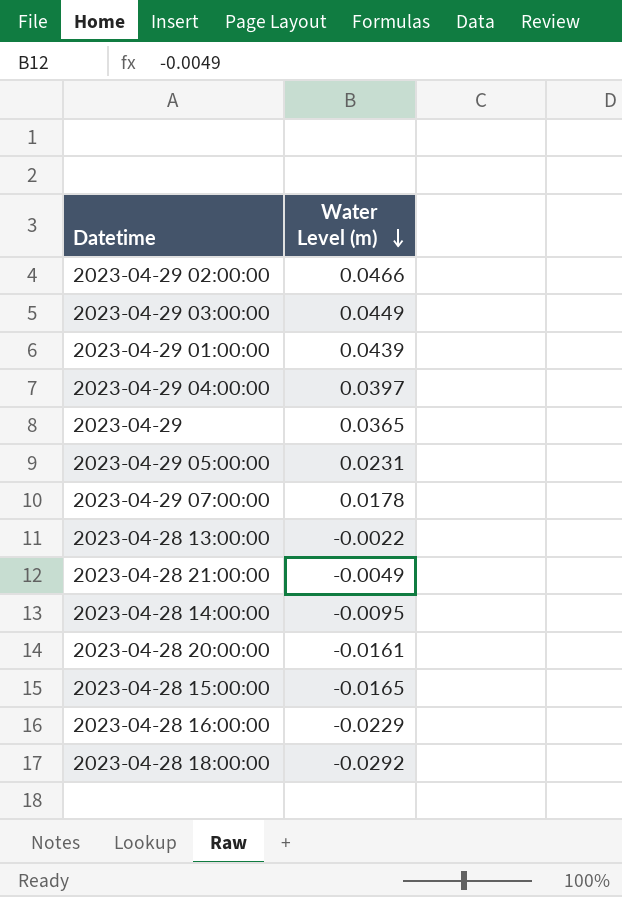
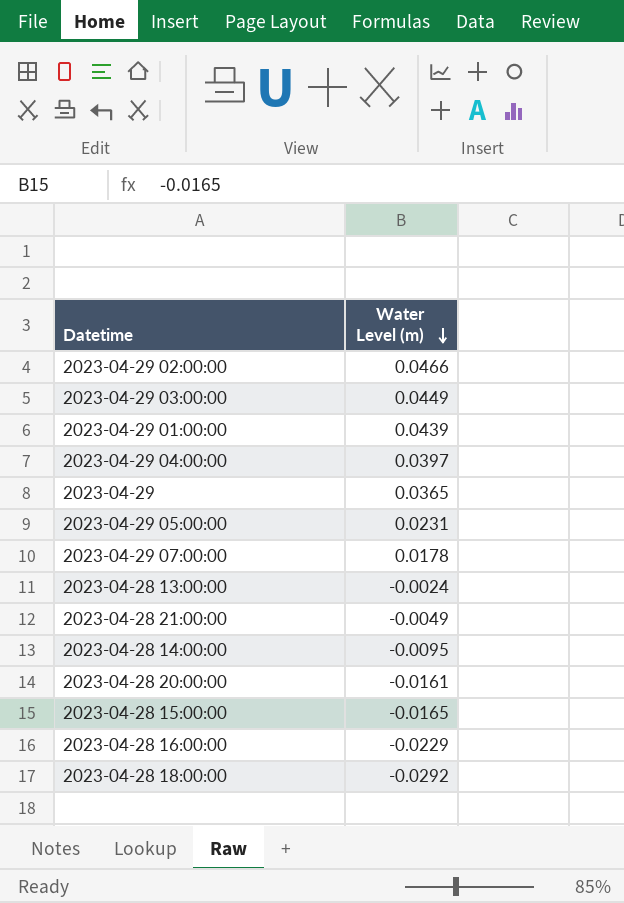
2023-04-28 13:00:00 | Water Level (m): -0.0022 -> -0.0024

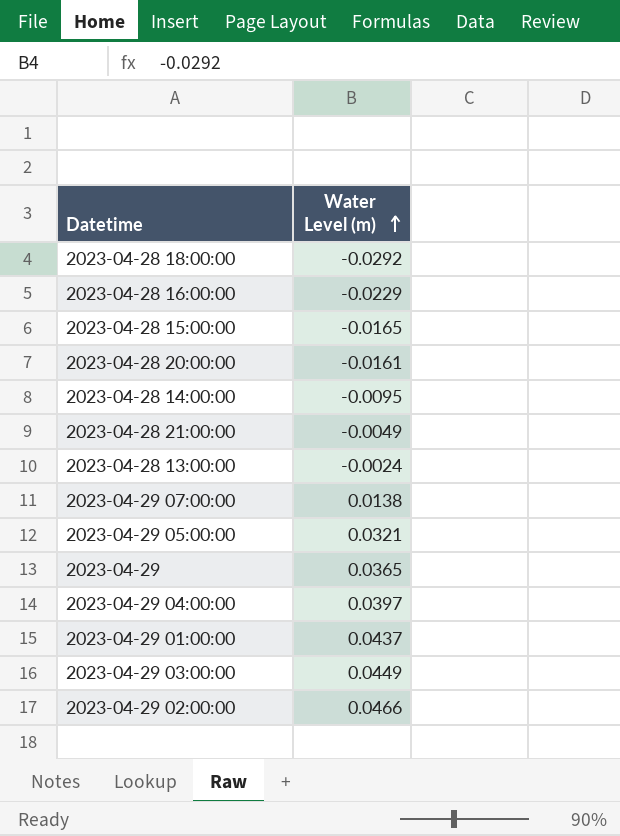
row order: Water Level (m) descending -> Water Level (m) ascending
2023-04-29 07:00:00 | Water Level (m): 0.0178 -> 0.0138
2023-04-29 05:00:00 | Water Level (m): 0.0231 -> 0.0321
2023-04-29 01:00:00 | Water Level (m): 0.0439 -> 0.0437

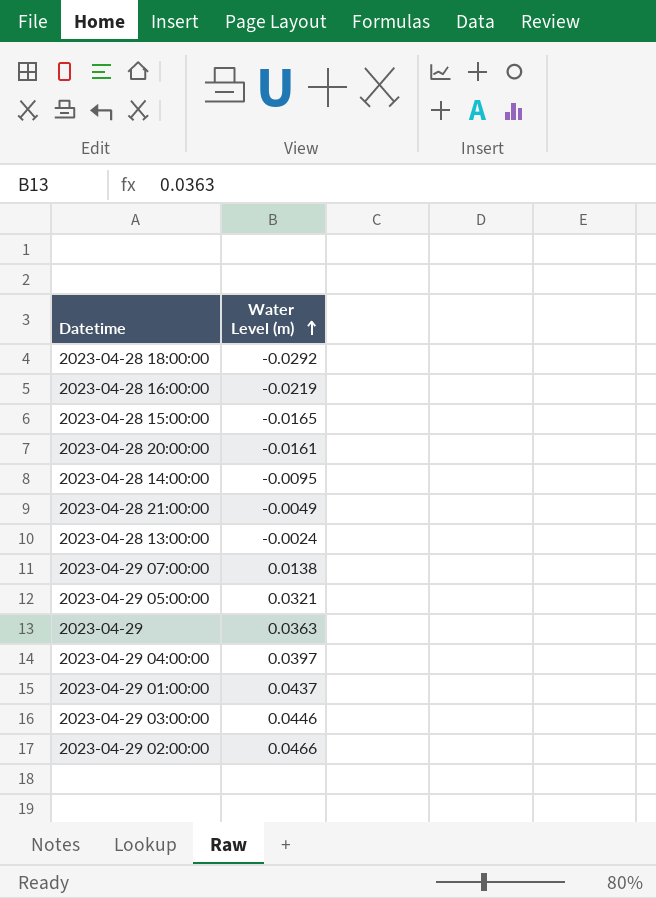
2023-04-28 16:00:00 | Water Level (m): -0.0229 -> -0.0219
2023-04-29 | Water Level (m): 0.0365 -> 0.0363
2023-04-29 03:00:00 | Water Level (m): 0.0449 -> 0.0446

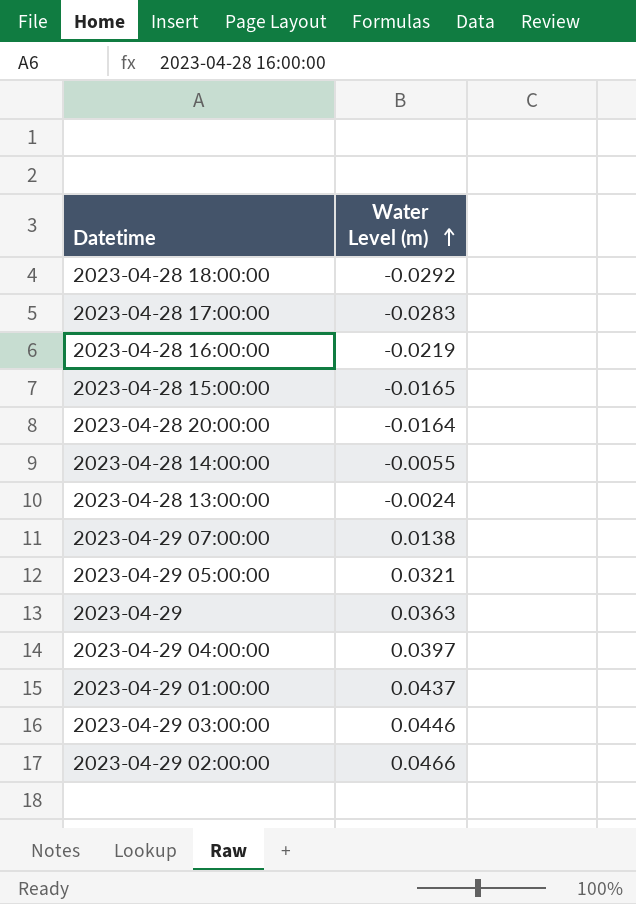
row 2023-04-28 21:00:00: -0.0049 -> none
row 2023-04-28 17:00:00: none -> -0.0283
2023-04-28 20:00:00 | Water Level (m): -0.0161 -> -0.0164
2023-04-28 14:00:00 | Water Level (m): -0.0095 -> -0.0055

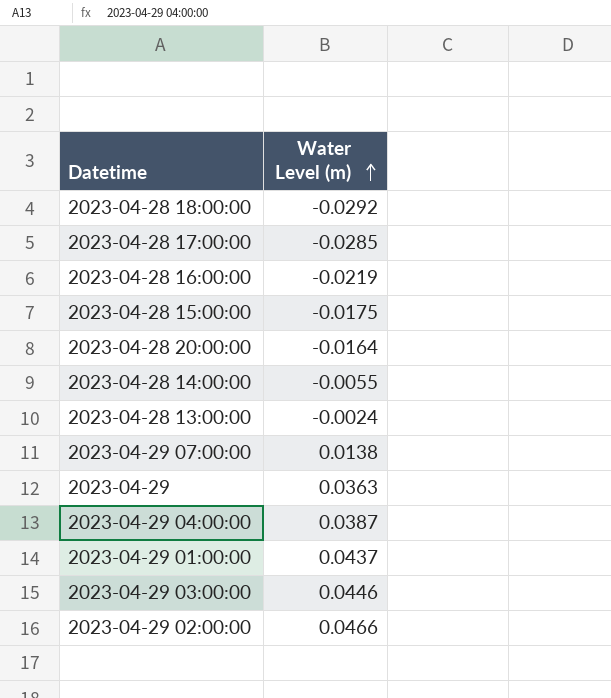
row 2023-04-29 05:00:00: 0.0321 -> none
2023-04-28 17:00:00 | Water Level (m): -0.0283 -> -0.0285
2023-04-28 15:00:00 | Water Level (m): -0.0165 -> -0.0175
2023-04-29 04:00:00 | Water Level (m): 0.0397 -> 0.0387

